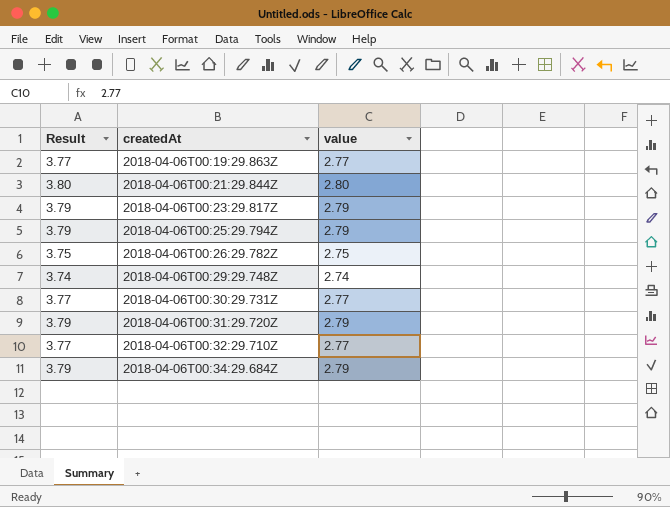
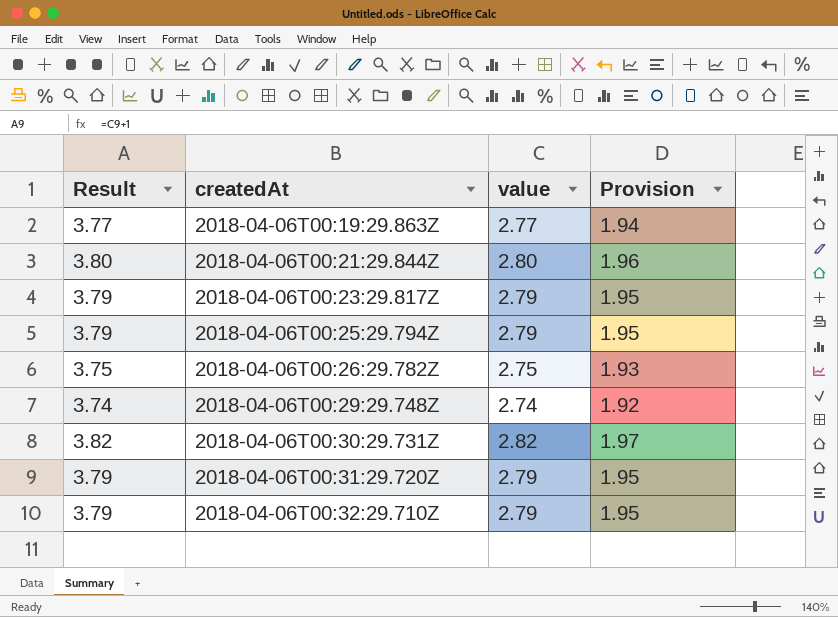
column Provision | formula: none -> [value] * 0.7
row 2018-04-06T00:34:29.684Z: 3.79 | 2.79 -> none
2018-04-06T00:30:29.731Z | Result: 3.77 -> 3.82
2018-04-06T00:30:29.731Z | value: 2.77 -> 2.82
2018-04-06T00:32:29.710Z | Result: 3.77 -> 3.79
2018-04-06T00:32:29.710Z | value: 2.77 -> 2.79

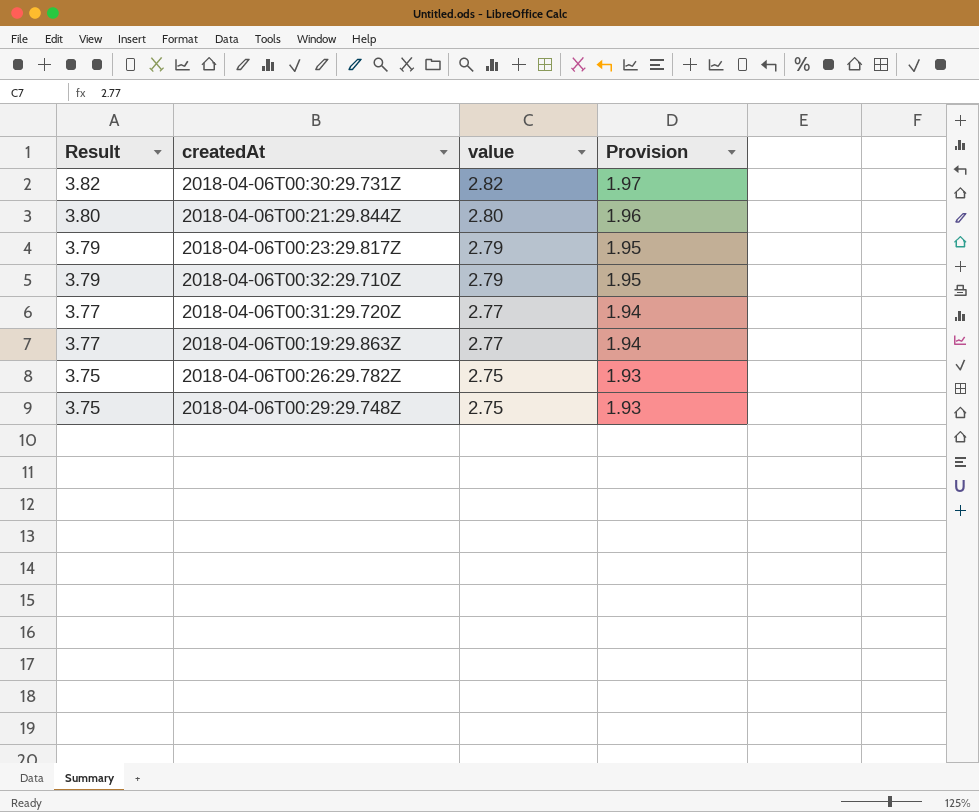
row order: createdAt ascending -> Result descending
row 2018-04-06T00:25:29.794Z: 3.79 | 2.79 | 1.95 -> none
2018-04-06T00:31:29.720Z | Result: 3.79 -> 3.77
2018-04-06T00:31:29.720Z | value: 2.79 -> 2.77
2018-04-06T00:31:29.720Z | Provision: 1.95 -> 1.94
2018-04-06T00:29:29.748Z | Result: 3.74 -> 3.75
2018-04-06T00:29:29.748Z | value: 2.74 -> 2.75
2018-04-06T00:29:29.748Z | Provision: 1.92 -> 1.93

